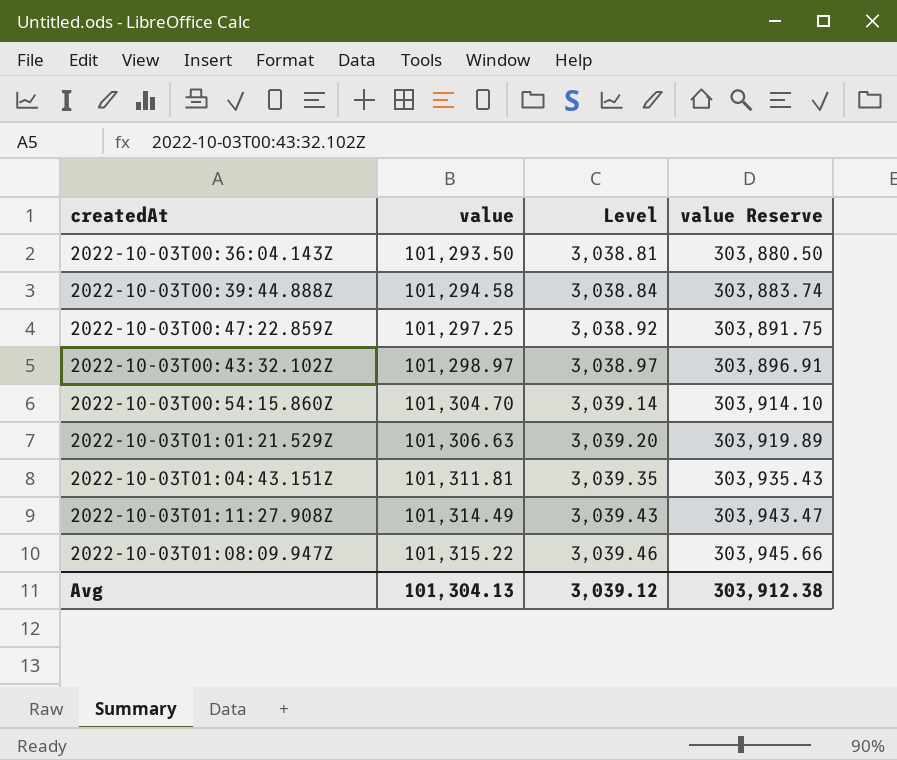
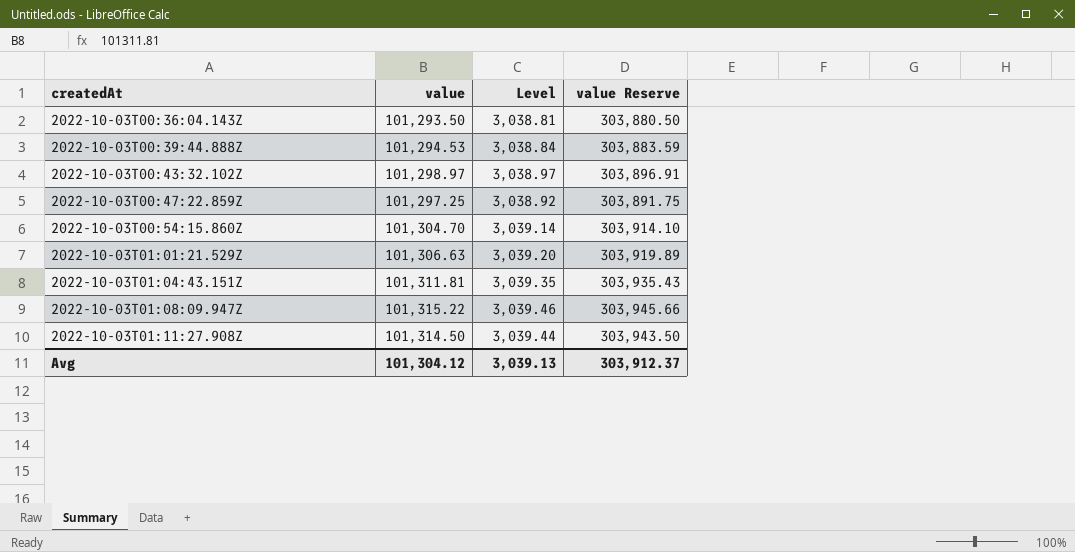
row order: value ascending -> createdAt ascending
2022-10-03T00:39:44.888Z | value: 101,294.58 -> 101,294.53
2022-10-03T00:39:44.888Z | value Reserve: 303,883.74 -> 303,883.59
2022-10-03T01:11:27.908Z | value: 101,314.49 -> 101,314.50
2022-10-03T01:11:27.908Z | Level: 3,039.43 -> 3,039.44
2022-10-03T01:11:27.908Z | value Reserve: 303,943.47 -> 303,943.50
Avg | value: 101,304.13 -> 101,304.12
Avg | Level: 3,039.12 -> 3,039.13
Avg | value Reserve: 303,912.38 -> 303,912.37

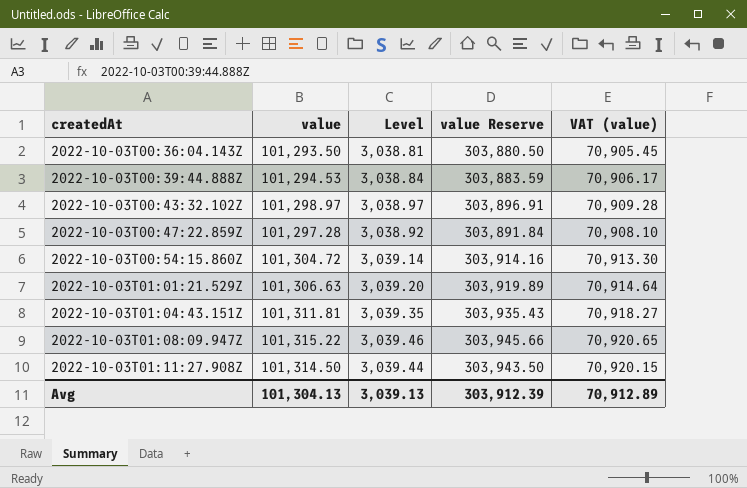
column VAT (value) | formula: none -> [value] * 0.7
2022-10-03T00:47:22.859Z | value: 101,297.25 -> 101,297.28
2022-10-03T00:47:22.859Z | value Reserve: 303,891.75 -> 303,891.84
2022-10-03T00:54:15.860Z | value: 101,304.70 -> 101,304.72
2022-10-03T00:54:15.860Z | value Reserve: 303,914.10 -> 303,914.16
Avg | value: 101,304.12 -> 101,304.13
Avg | value Reserve: 303,912.37 -> 303,912.39

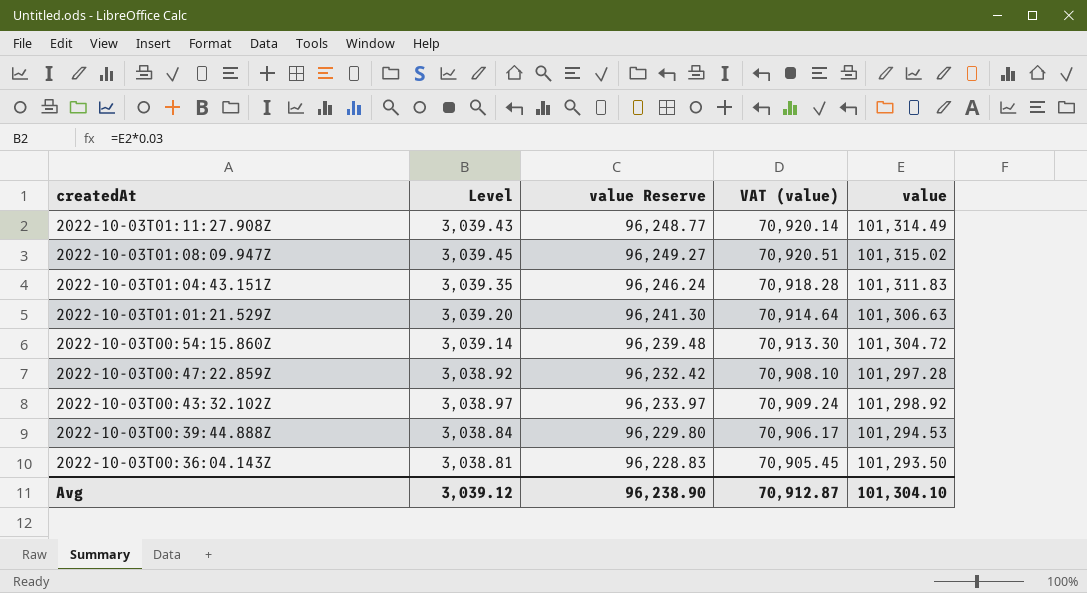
row order: createdAt ascending -> createdAt descending
column value Reserve | formula: [value] * 3 -> [value] * 0.95
column value | position: 2 -> 5
2022-10-03T01:11:27.908Z | Level: 3,039.44 -> 3,039.43
2022-10-03T01:11:27.908Z | VAT (value): 70,920.15 -> 70,920.14
2022-10-03T01:11:27.908Z | value: 101,314.50 -> 101,314.49
2022-10-03T01:08:09.947Z | Level: 3,039.46 -> 3,039.45
2022-10-03T01:08:09.947Z | VAT (value): 70,920.65 -> 70,920.51
2022-10-03T01:08:09.947Z | value: 101,315.22 -> 101,315.02
2022-10-03T01:04:43.151Z | VAT (value): 70,918.27 -> 70,918.28
2022-10-03T01:04:43.151Z | value: 101,311.81 -> 101,311.83
2022-10-03T00:43:32.102Z | VAT (value): 70,909.28 -> 70,909.24
2022-10-03T00:43:32.102Z | value: 101,298.97 -> 101,298.92
Avg | Level: 3,039.13 -> 3,039.12
Avg | value Reserve: 303,912.39 -> 96,238.90
Avg | VAT (value): 70,912.89 -> 70,912.87
Avg | value: 101,304.13 -> 101,304.10

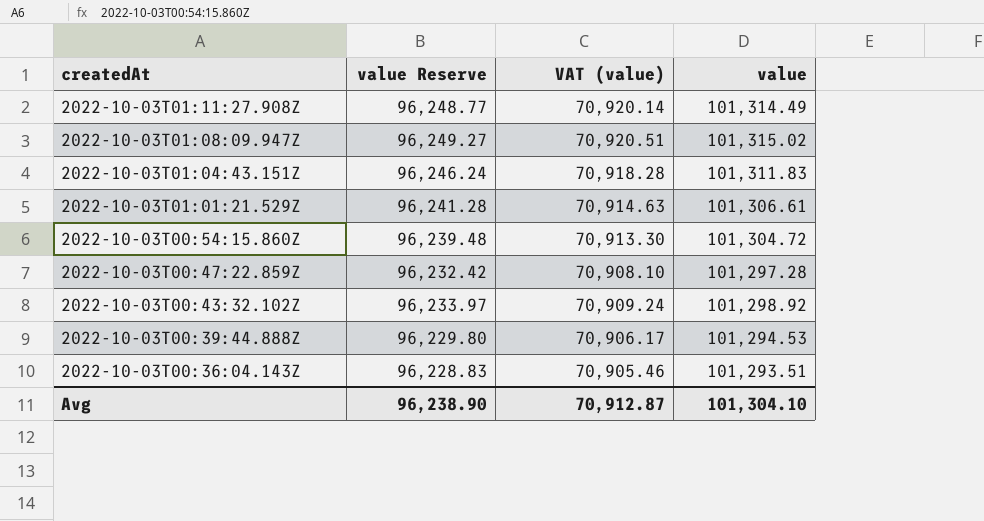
column Level | formula: [value] * 0.03 -> none
2022-10-03T01:01:21.529Z | value Reserve: 96,241.30 -> 96,241.28
2022-10-03T01:01:21.529Z | VAT (value): 70,914.64 -> 70,914.63
2022-10-03T01:01:21.529Z | value: 101,306.63 -> 101,306.61
2022-10-03T00:36:04.143Z | VAT (value): 70,905.45 -> 70,905.46
2022-10-03T00:36:04.143Z | value: 101,293.50 -> 101,293.51

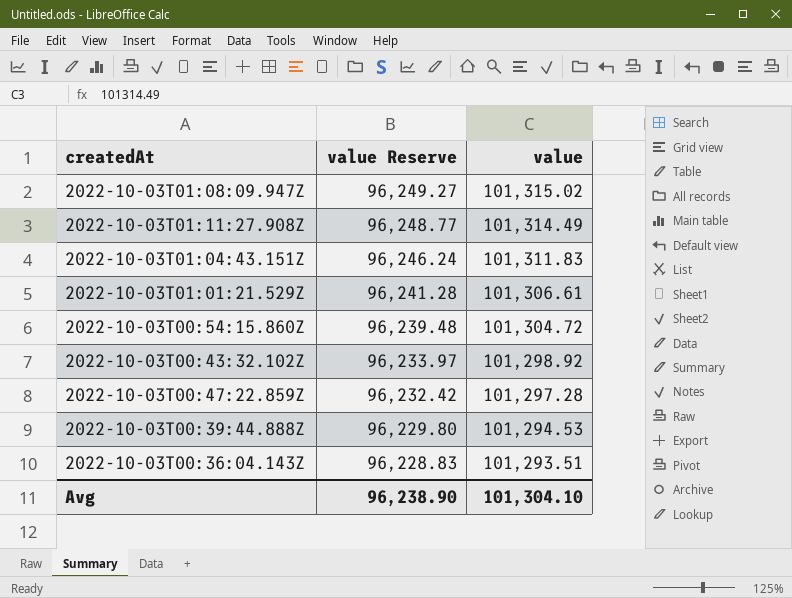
row order: createdAt descending -> value Reserve descending
column VAT (value) | formula: [value] * 0.7 -> none

